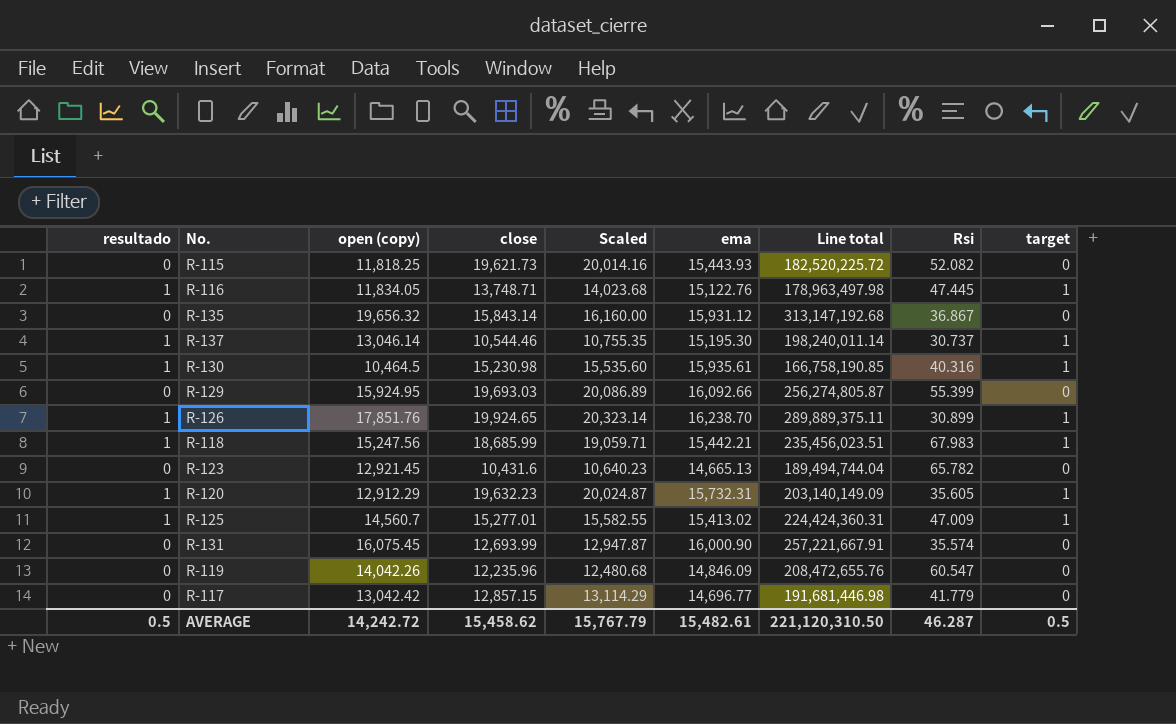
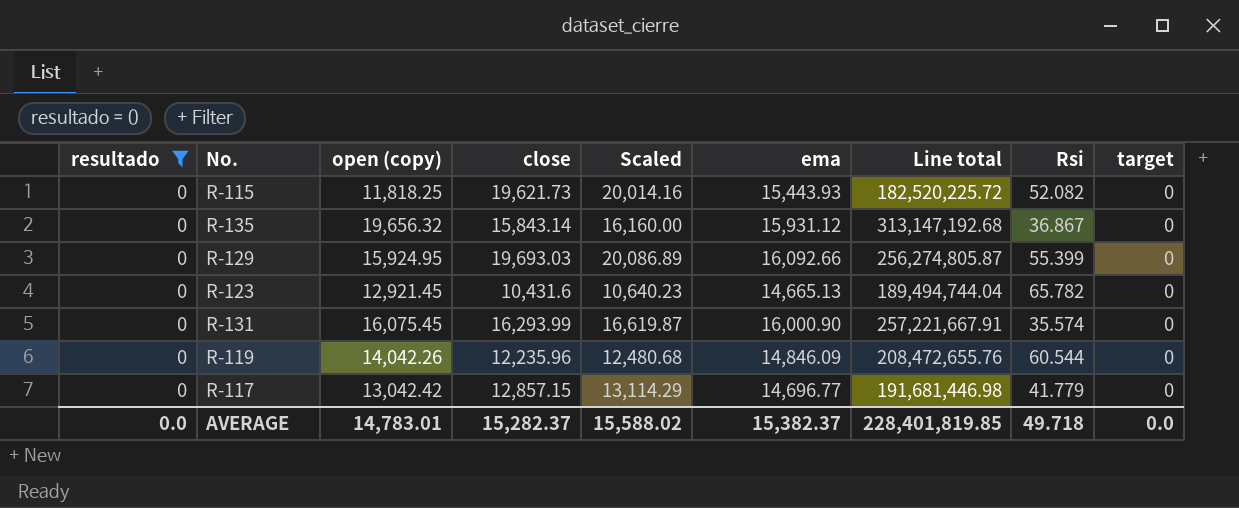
filter: none -> resultado = 0
R-131 | close: 12,693.99 -> 16,293.99
R-131 | Scaled: 12,947.87 -> 16,619.87
R-119 | Rsi: 60.547 -> 60.544
AVERAGE | resultado: 0.5 -> 0.0
AVERAGE | open (copy): 14,242.72 -> 14,783.01
AVERAGE | close: 15,458.62 -> 15,282.37
AVERAGE | Scaled: 15,767.79 -> 15,588.02
AVERAGE | ema: 15,482.61 -> 15,382.37
AVERAGE | Line total: 221,120,310.50 -> 228,401,819.85
AVERAGE | Rsi: 46.287 -> 49.718
AVERAGE | target: 0.5 -> 0.0

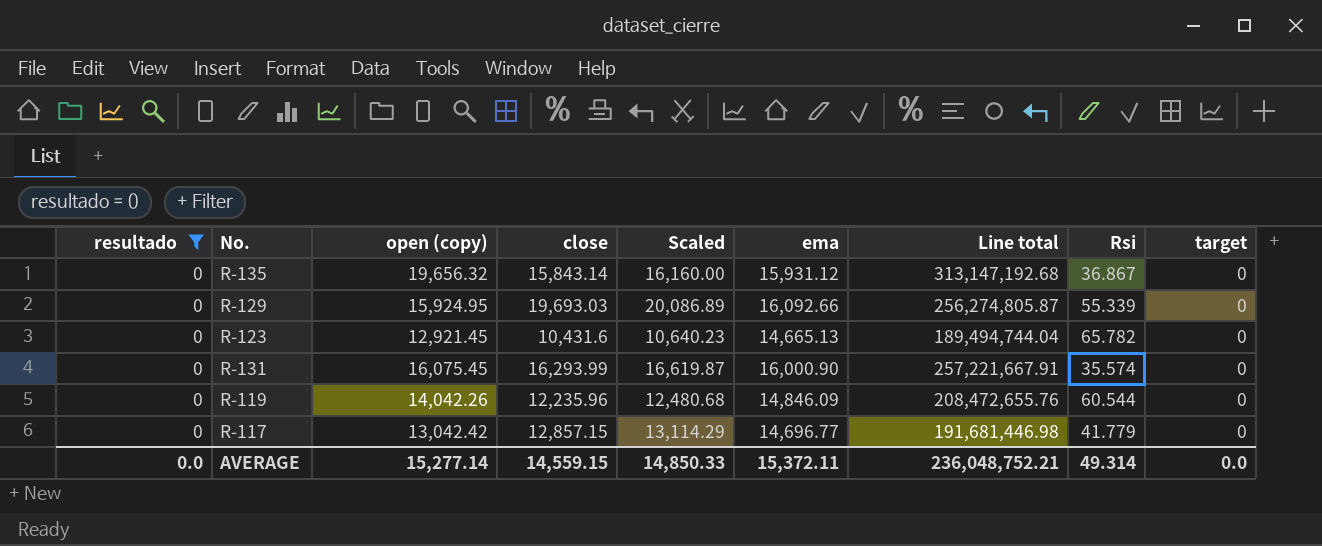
row R-115: 0 | 11,818.25 | 19,621.73 | 20,014.16 | 15,443.93 | 182,520,225.72 | 52.082 | 0 -> none
R-129 | Rsi: 55.399 -> 55.339
AVERAGE | open (copy): 14,783.01 -> 15,277.14
AVERAGE | close: 15,282.37 -> 14,559.15
AVERAGE | Scaled: 15,588.02 -> 14,850.33
AVERAGE | ema: 15,382.37 -> 15,372.11
AVERAGE | Line total: 228,401,819.85 -> 236,048,752.21
AVERAGE | Rsi: 49.718 -> 49.314

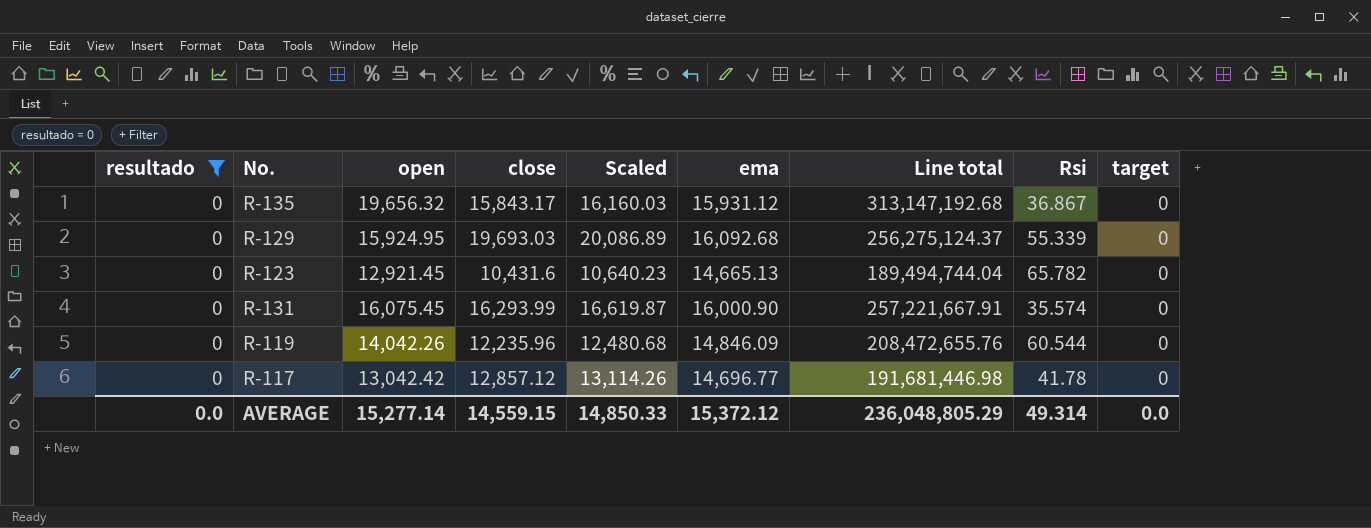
column name: open (copy) -> open
R-135 | close: 15,843.14 -> 15,843.17
R-135 | Scaled: 16,160.00 -> 16,160.03
R-129 | ema: 16,092.66 -> 16,092.68
R-129 | Line total: 256,274,805.87 -> 256,275,124.37
R-117 | close: 12,857.15 -> 12,857.12
R-117 | Scaled: 13,114.29 -> 13,114.26
R-117 | Rsi: 41.779 -> 41.78
AVERAGE | ema: 15,372.11 -> 15,372.12
AVERAGE | Line total: 236,048,752.21 -> 236,048,805.29

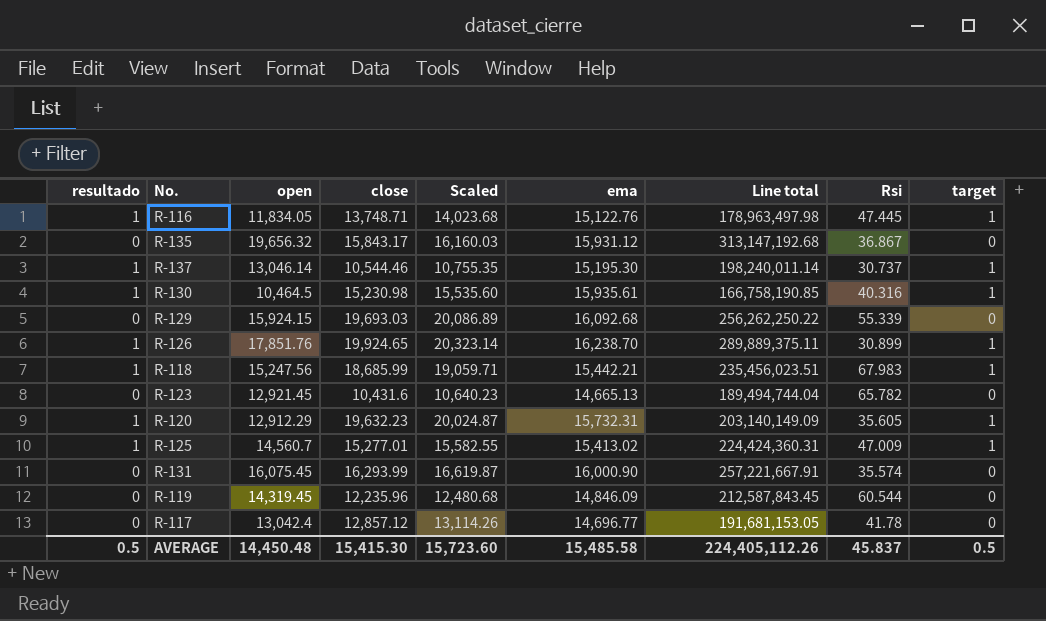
filter: resultado = 0 -> none
R-129 | open: 15,924.95 -> 15,924.15
R-129 | Line total: 256,275,124.37 -> 256,262,250.22
R-119 | open: 14,042.26 -> 14,319.45
R-119 | Line total: 208,472,655.76 -> 212,587,843.45
R-117 | open: 13,042.42 -> 13,042.4
R-117 | Line total: 191,681,446.98 -> 191,681,153.05
AVERAGE | resultado: 0.0 -> 0.5
AVERAGE | open: 15,277.14 -> 14,450.48
AVERAGE | close: 14,559.15 -> 15,415.30
AVERAGE | Scaled: 14,850.33 -> 15,723.60
AVERAGE | ema: 15,372.12 -> 15,485.58
AVERAGE | Line total: 236,048,805.29 -> 224,405,112.26
AVERAGE | Rsi: 49.314 -> 45.837
AVERAGE | target: 0.0 -> 0.5

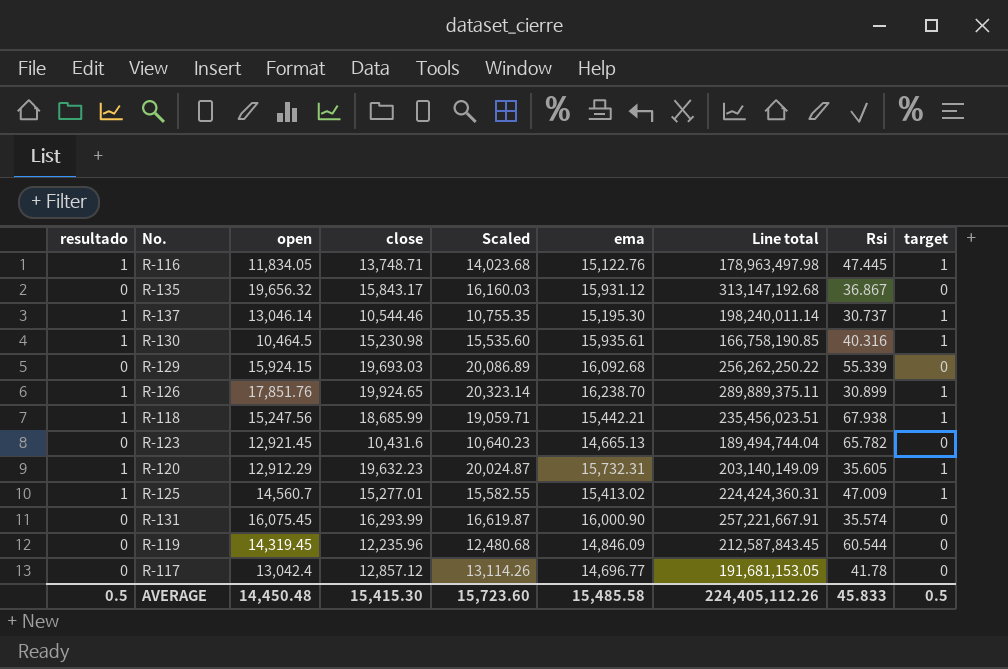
R-118 | Rsi: 67.983 -> 67.938
AVERAGE | Rsi: 45.837 -> 45.833

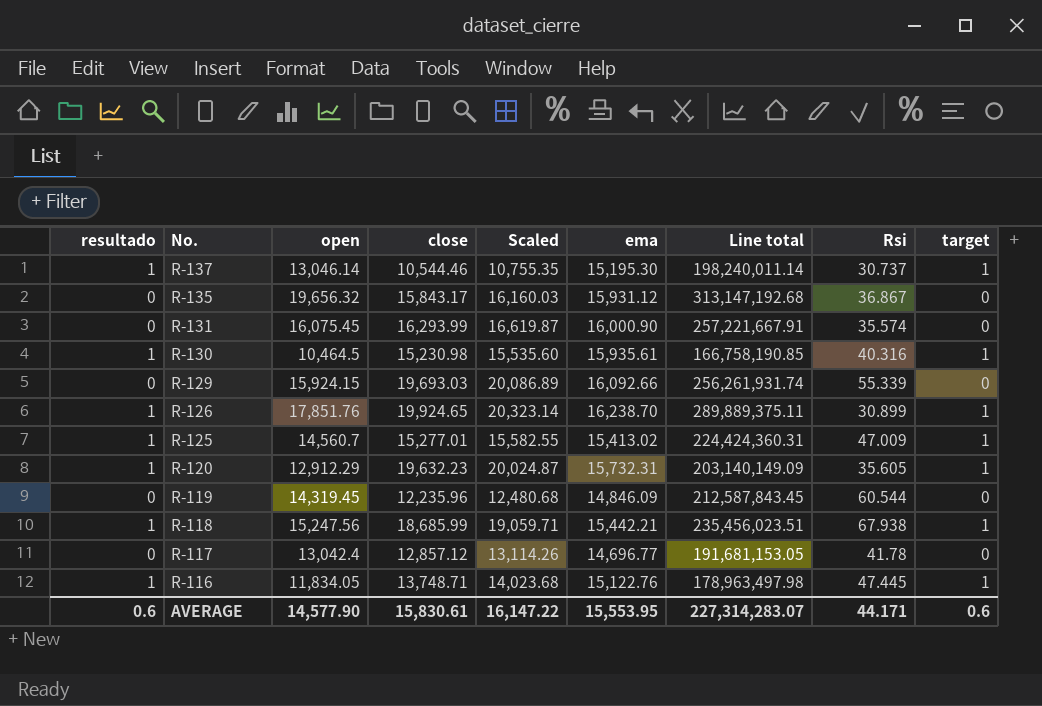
row order: none -> No. descending
row R-123: 0 | 12,921.45 | 10,431.6 | 10,640.23 | 14,665.13 | 189,494,744.04 | 65.782 | 0 -> none
R-129 | ema: 16,092.68 -> 16,092.66
R-129 | Line total: 256,262,250.22 -> 256,261,931.74
AVERAGE | resultado: 0.5 -> 0.6
AVERAGE | open: 14,450.48 -> 14,577.90
AVERAGE | close: 15,415.30 -> 15,830.61
AVERAGE | Scaled: 15,723.60 -> 16,147.22
AVERAGE | ema: 15,485.58 -> 15,553.95
AVERAGE | Line total: 224,405,112.26 -> 227,314,283.07
AVERAGE | Rsi: 45.833 -> 44.171
AVERAGE | target: 0.5 -> 0.6

